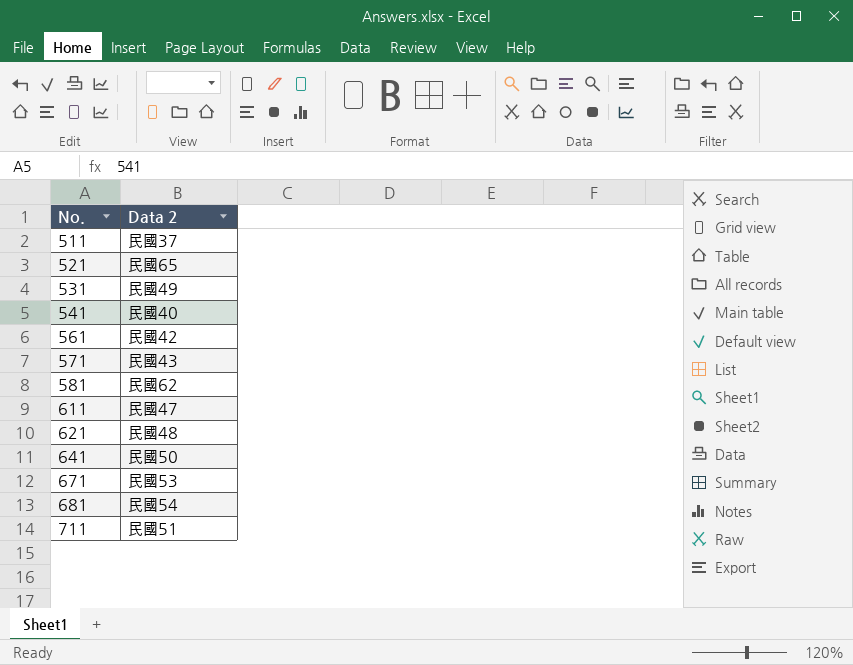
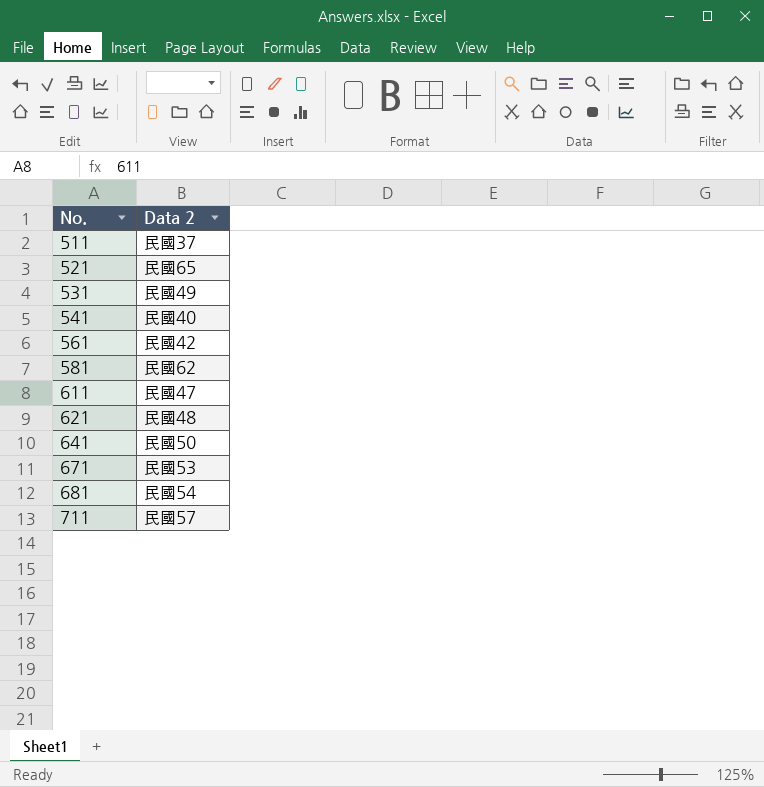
row 571: 民國43 -> none
711 | Data 2: 民國51 -> 民國57

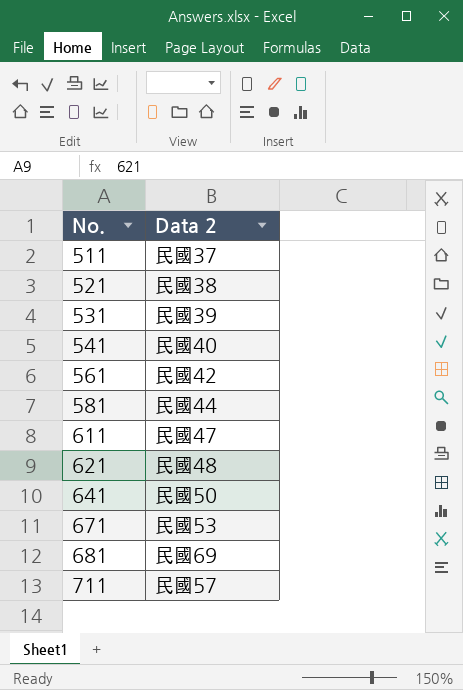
521 | Data 2: 民國65 -> 民國38
531 | Data 2: 民國49 -> 民國39
581 | Data 2: 民國62 -> 民國44
681 | Data 2: 民國54 -> 民國69

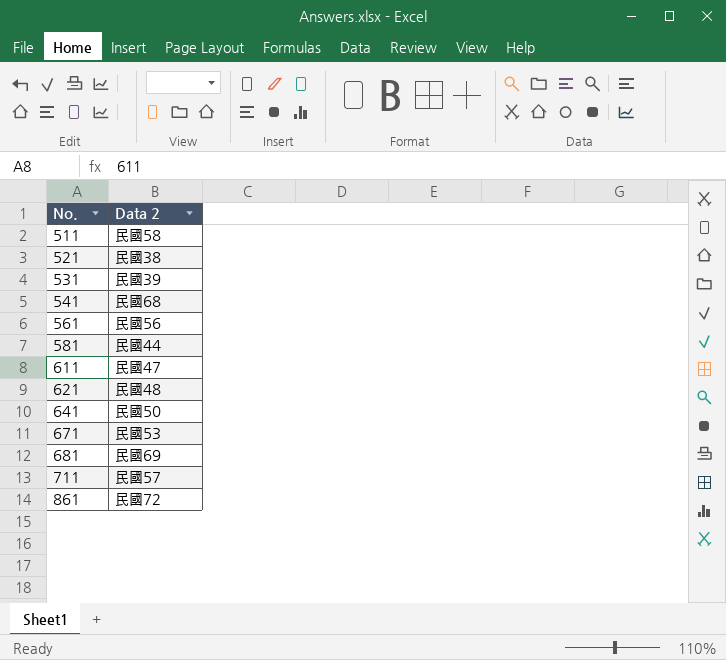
511 | Data 2: 民國37 -> 民國58
541 | Data 2: 民國40 -> 民國68
561 | Data 2: 民國42 -> 民國56
row 861: none -> 民國72

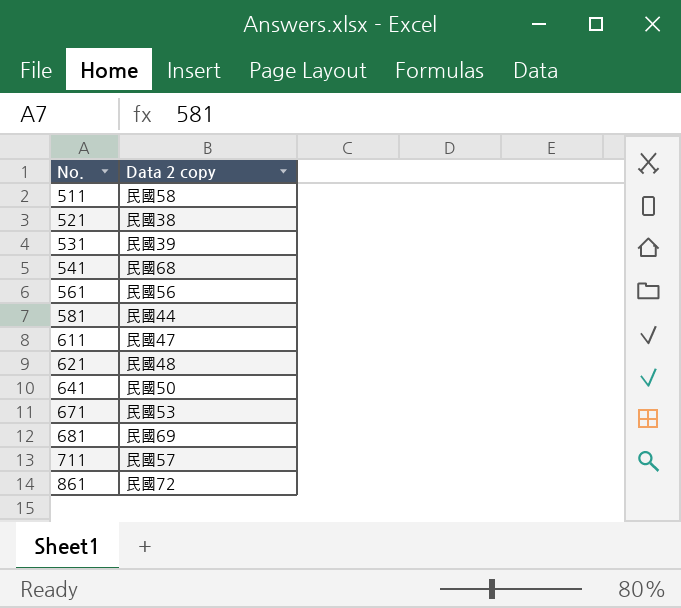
column name: Data 2 -> Data 2 copy

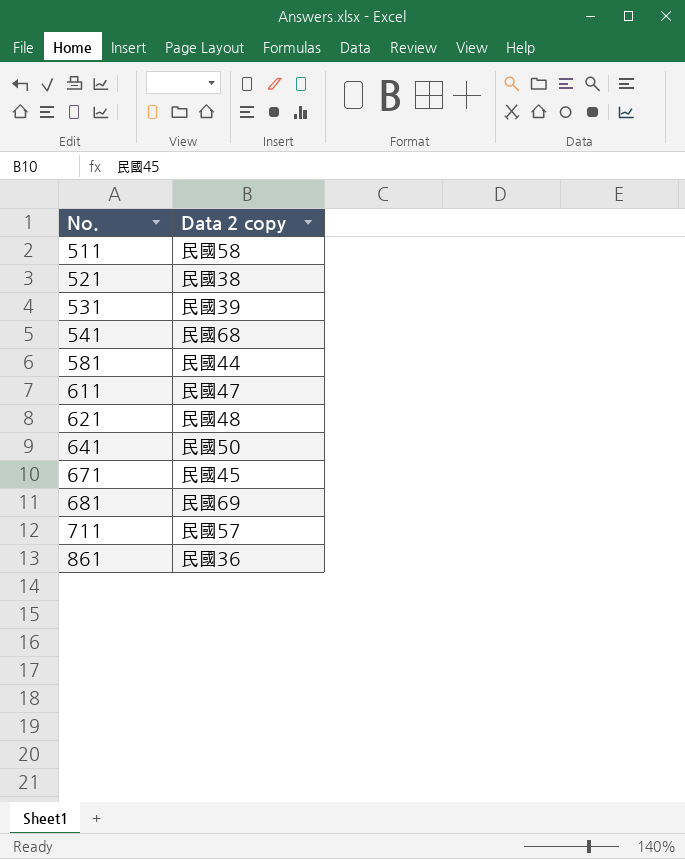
row 561: 民國56 -> none
671 | Data 2 copy: 民國53 -> 民國45
861 | Data 2 copy: 民國72 -> 民國36

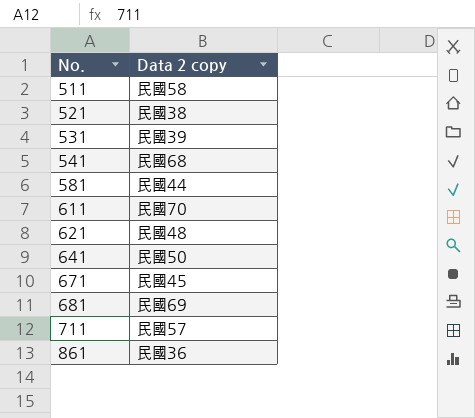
611 | Data 2 copy: 民國47 -> 民國70

